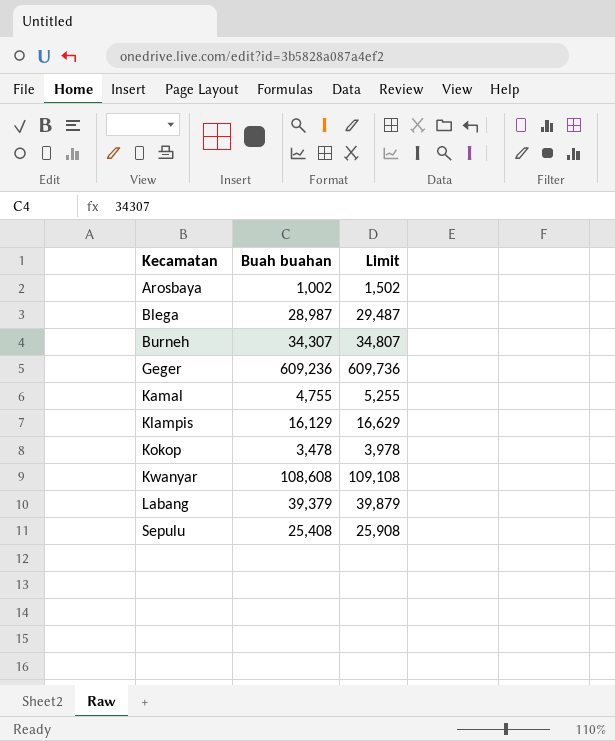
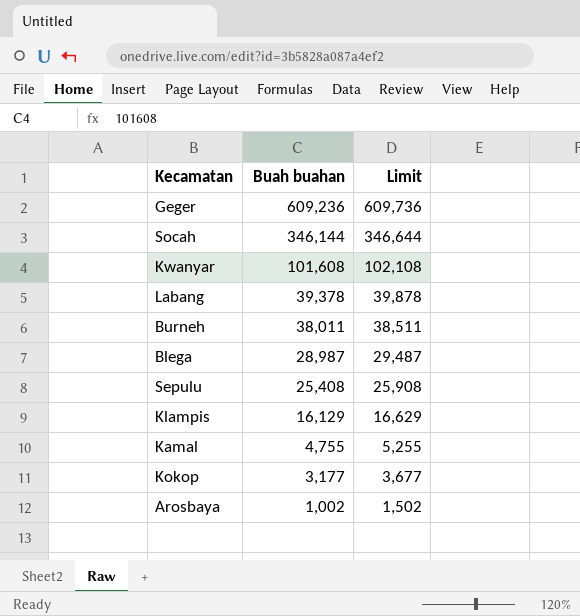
row order: Kecamatan ascending -> Buah buahan descending
row Socah: none -> 346,144 | 346,644
Kwanyar | Buah buahan: 108,608 -> 101,608
Kwanyar | Limit: 109,108 -> 102,108
Labang | Buah buahan: 39,379 -> 39,378
Labang | Limit: 39,879 -> 39,878
Burneh | Buah buahan: 34,307 -> 38,011
Burneh | Limit: 34,807 -> 38,511
Kokop | Buah buahan: 3,478 -> 3,177
Kokop | Limit: 3,978 -> 3,677

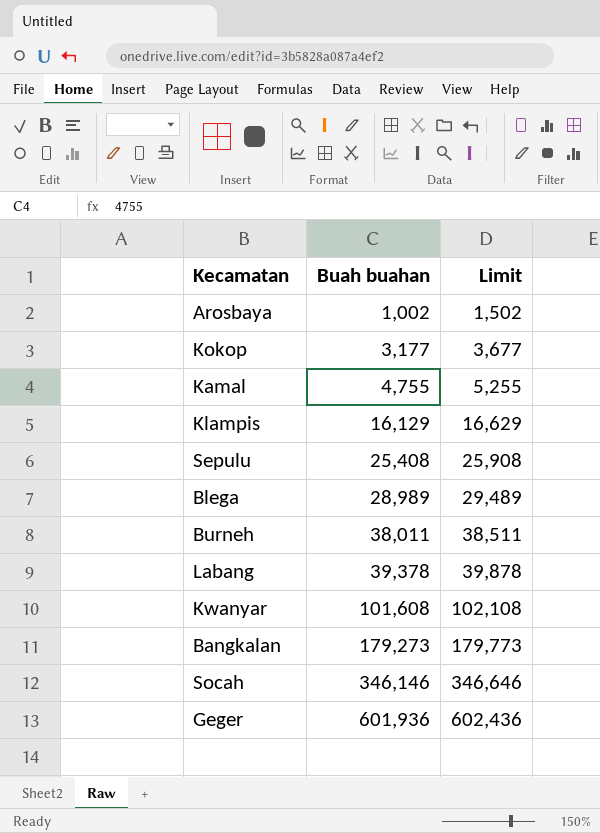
row order: Buah buahan descending -> Buah buahan ascending
Blega | Buah buahan: 28,987 -> 28,989
Blega | Limit: 29,487 -> 29,489
row Bangkalan: none -> 179,273 | 179,773
Socah | Buah buahan: 346,144 -> 346,146
Socah | Limit: 346,644 -> 346,646
Geger | Buah buahan: 609,236 -> 601,936
Geger | Limit: 609,736 -> 602,436

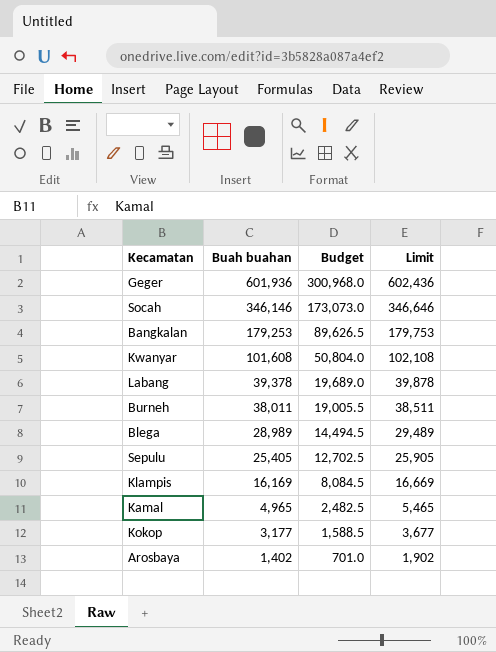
row order: Buah buahan ascending -> Buah buahan descending
column Budget | formula: none -> [Buah buahan] * 0.5
Bangkalan | Buah buahan: 179,273 -> 179,253
Bangkalan | Limit: 179,773 -> 179,753
Sepulu | Buah buahan: 25,408 -> 25,405
Sepulu | Limit: 25,908 -> 25,905
Klampis | Buah buahan: 16,129 -> 16,169
Klampis | Limit: 16,629 -> 16,669
Kamal | Buah buahan: 4,755 -> 4,965
Kamal | Limit: 5,255 -> 5,465
Arosbaya | Buah buahan: 1,002 -> 1,402
Arosbaya | Limit: 1,502 -> 1,902

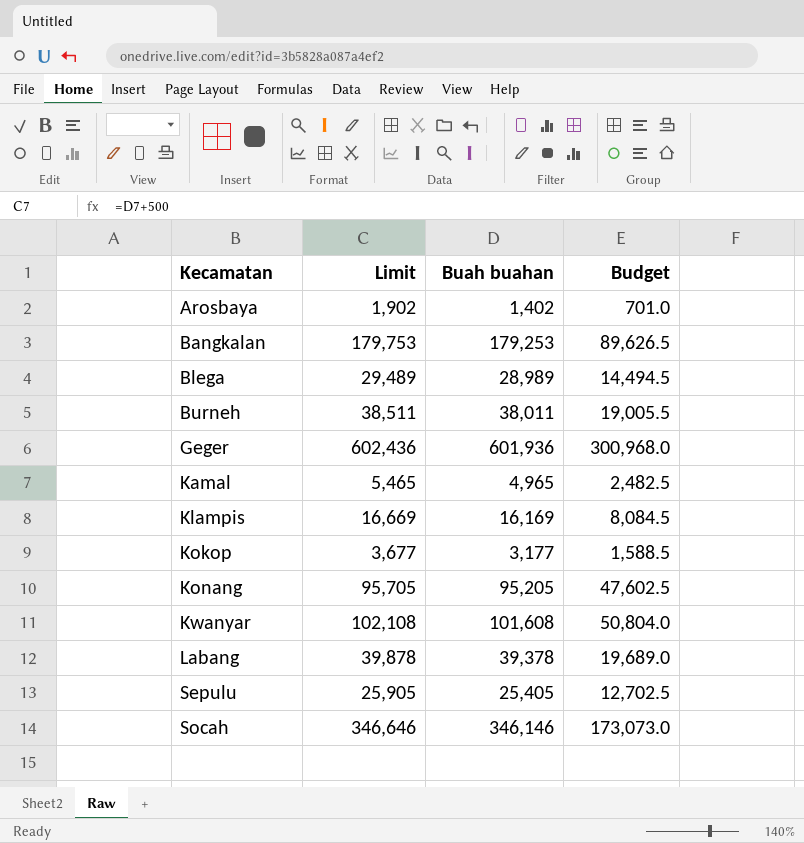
row order: Buah buahan descending -> Kecamatan ascending
column Limit | position: 4 -> 2
row Konang: none -> 95,705 | 95,205 | 47,602.5

